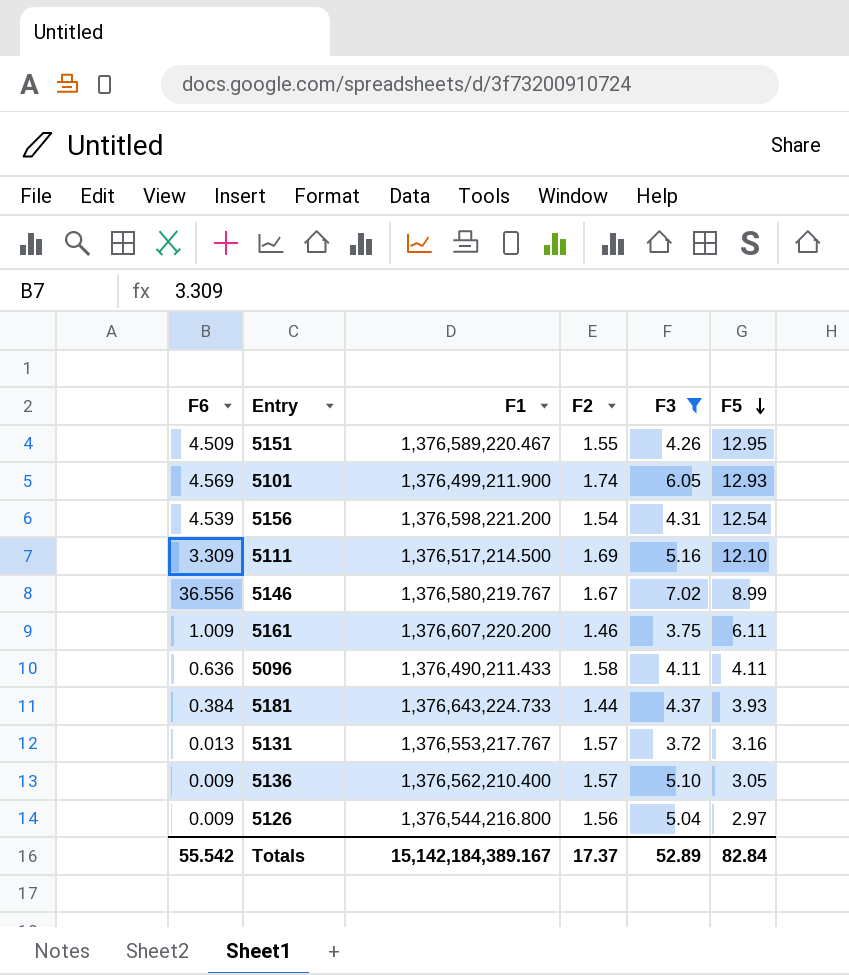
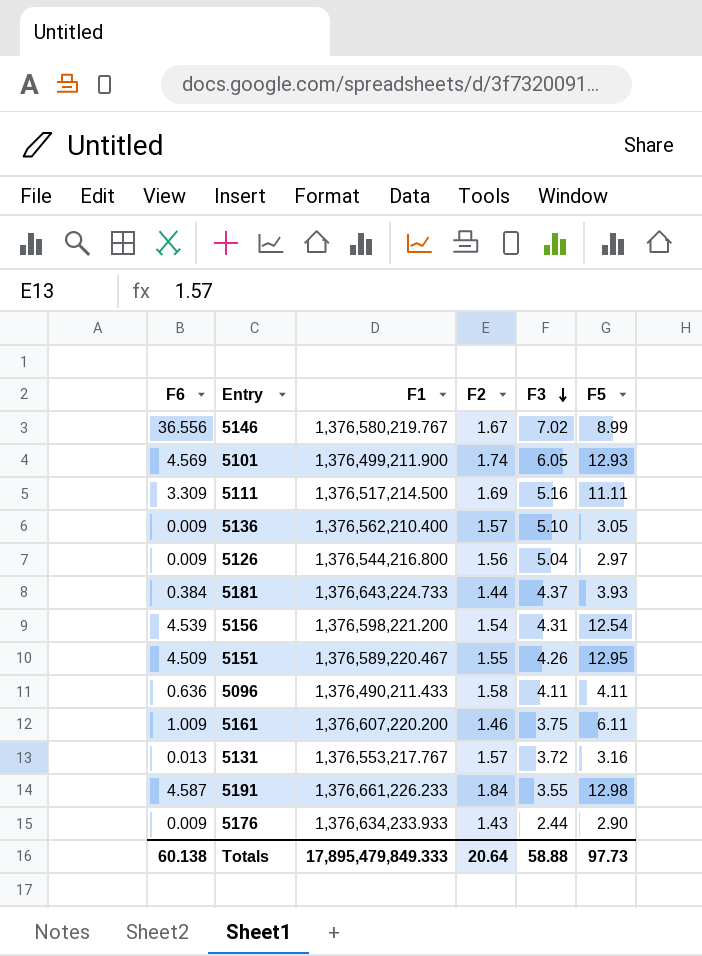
filter: F3 >= 3.72 -> none
row order: F5 descending -> F3 descending
5111 | F5: 12.10 -> 11.11
Totals | F6: 55.542 -> 60.138
Totals | F1: 15,142,184,389.167 -> 17,895,479,849.333
Totals | F2: 17.37 -> 20.64
Totals | F3: 52.89 -> 58.88
Totals | F5: 82.84 -> 97.73

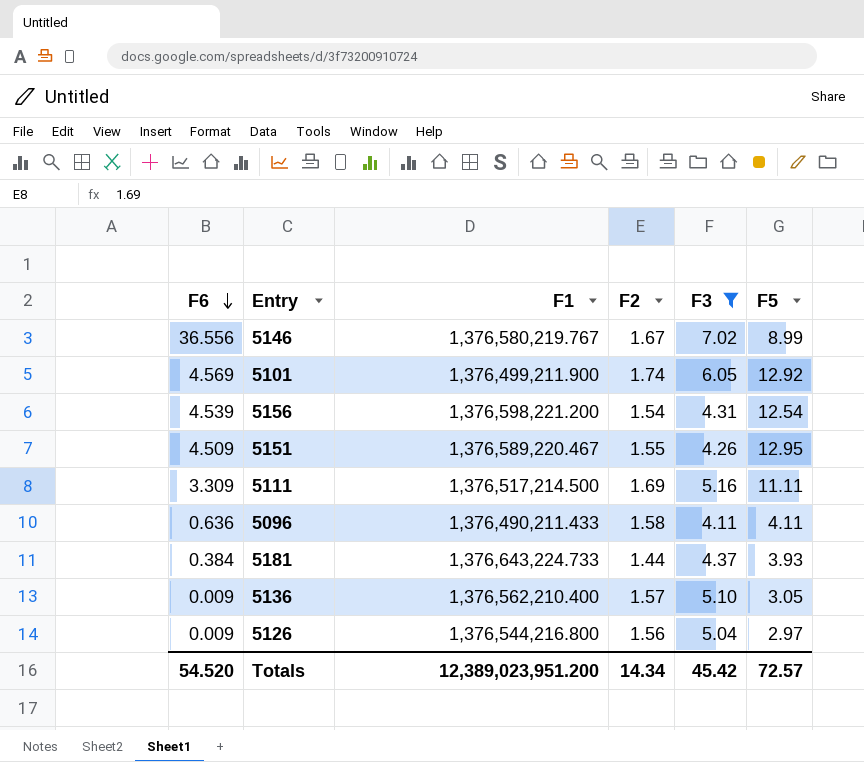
filter: none -> F3 >= 4.11
row order: F3 descending -> F6 descending
5101 | F5: 12.93 -> 12.92
Totals | F6: 60.138 -> 54.520
Totals | F1: 17,895,479,849.333 -> 12,389,023,951.200
Totals | F2: 20.64 -> 14.34
Totals | F3: 58.88 -> 45.42
Totals | F5: 97.73 -> 72.57

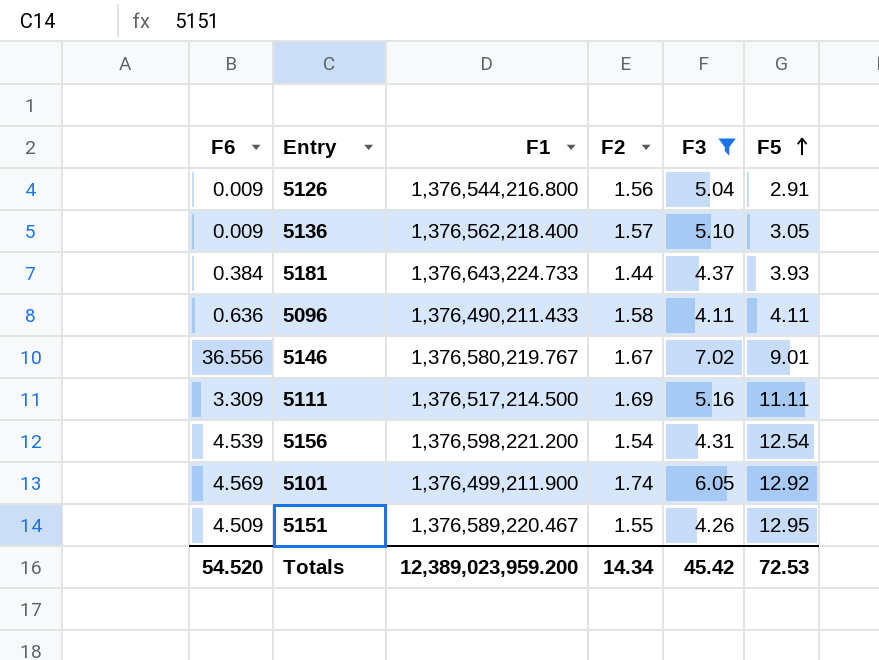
row order: F6 descending -> F5 ascending
5126 | F5: 2.97 -> 2.91
5136 | F1: 1,376,562,210.400 -> 1,376,562,218.400
5146 | F5: 8.99 -> 9.01
Totals | F1: 12,389,023,951.200 -> 12,389,023,959.200
Totals | F5: 72.57 -> 72.53

